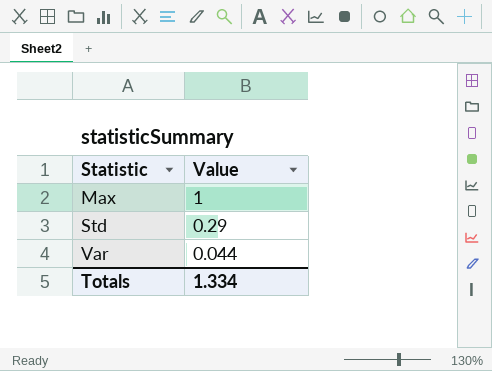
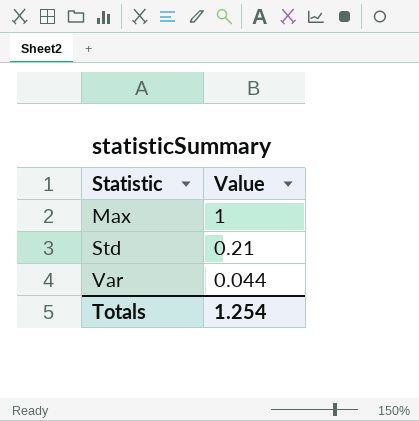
Std | Value: 0.29 -> 0.21
Totals | Value: 1.334 -> 1.254

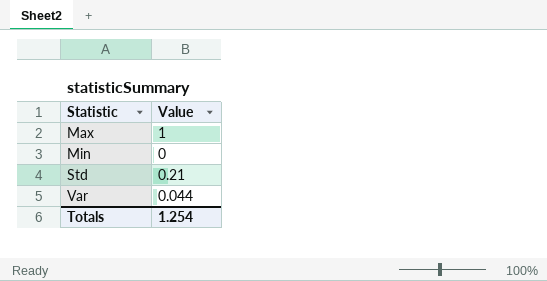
row Min: none -> 0

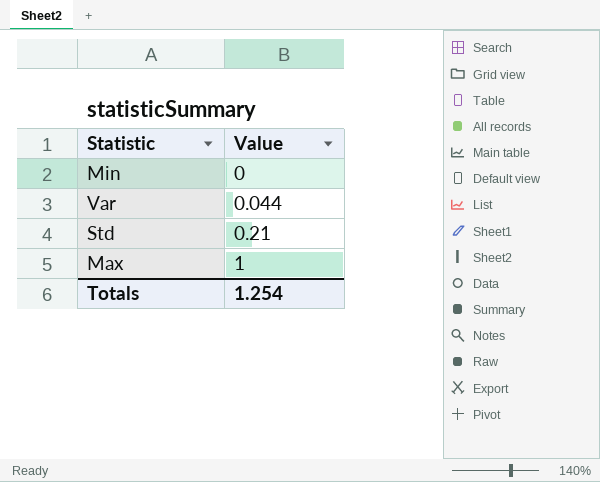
row order: Statistic ascending -> Value ascending

